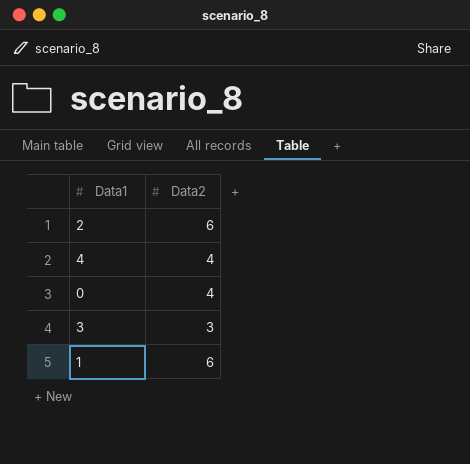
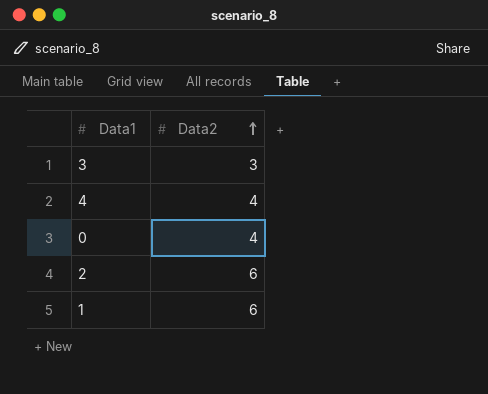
row order: none -> Data2 ascending

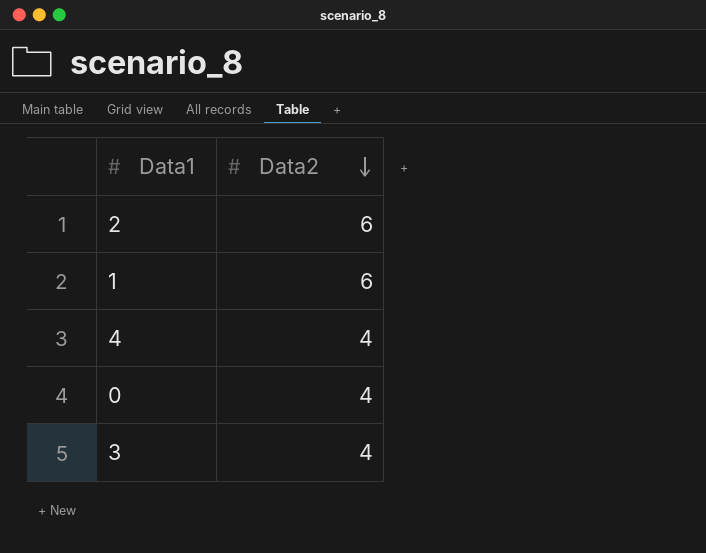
row order: Data2 ascending -> Data2 descending
3 | Data2: 3 -> 4

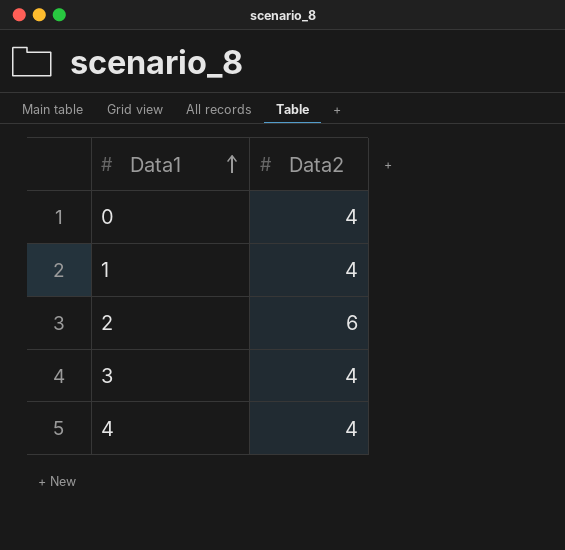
row order: Data2 descending -> Data1 ascending
1 | Data2: 6 -> 4

